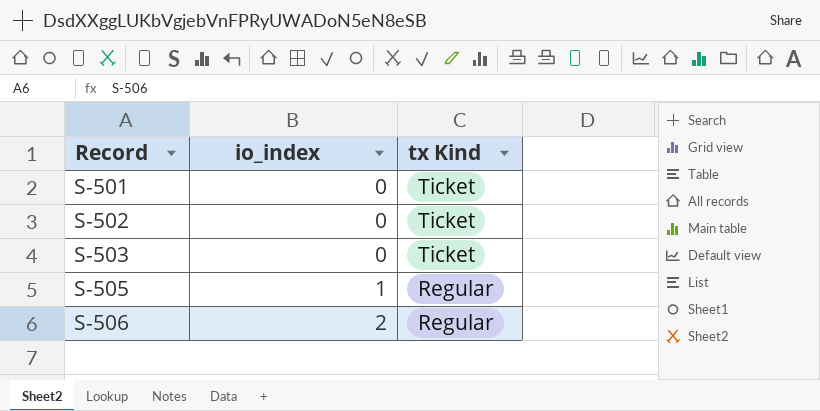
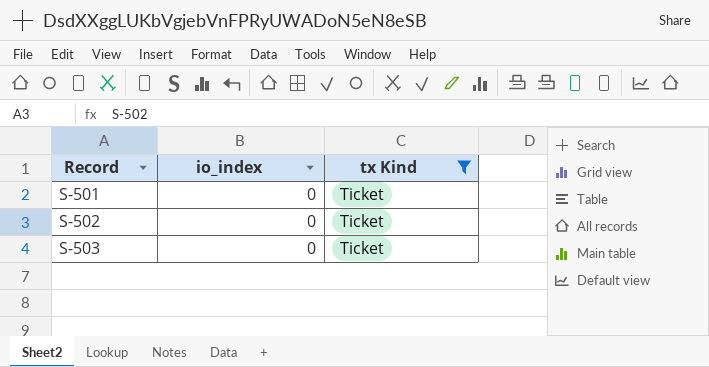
filter: none -> tx Kind = Ticket

